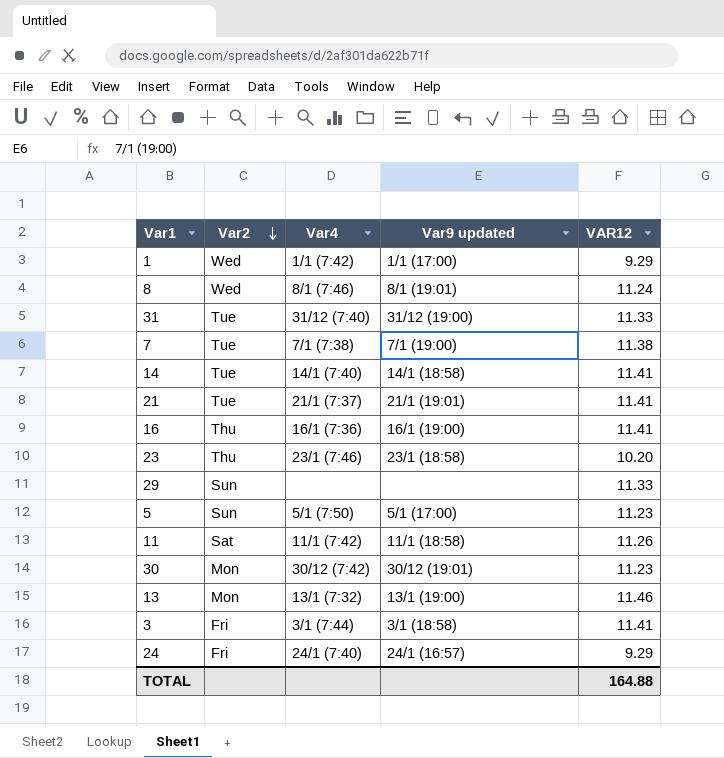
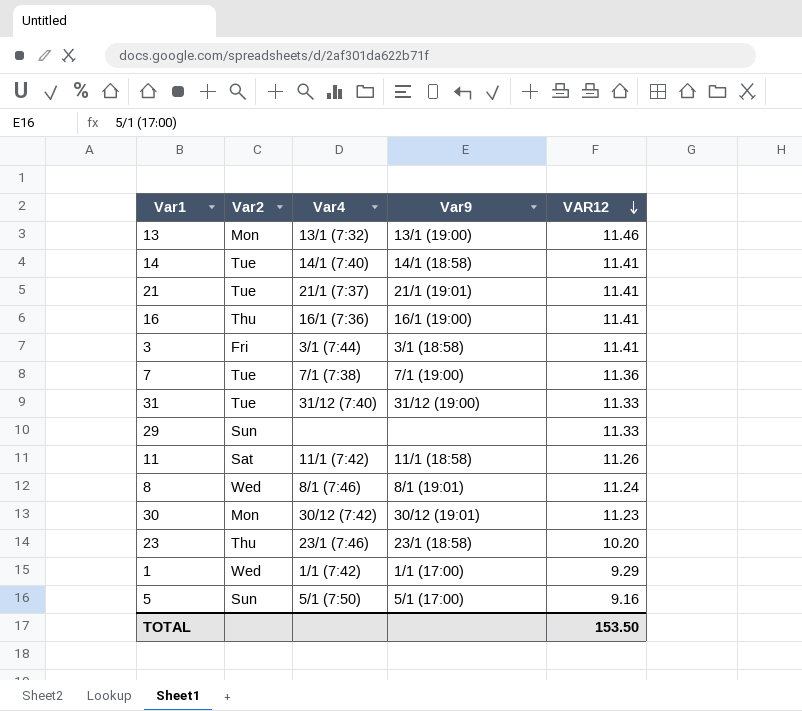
row order: Var2 descending -> VAR12 descending
column name: Var9 updated -> Var9
row 24: Fri | 24/1 (7:40) | 24/1 (16:57) | 9.29 -> none
7 | VAR12: 11.38 -> 11.36
5 | VAR12: 11.23 -> 9.16
TOTAL | VAR12: 164.88 -> 153.50

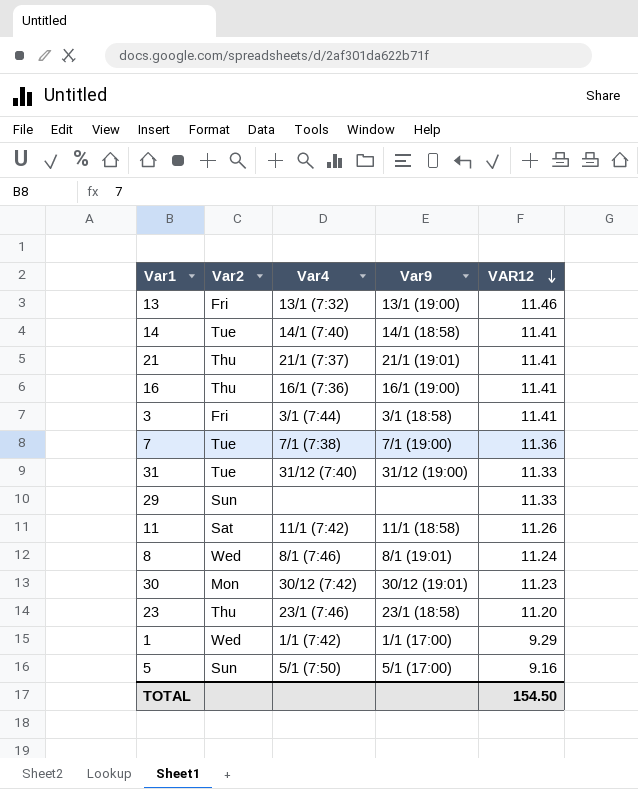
13 | Var2: Mon -> Fri
21 | Var2: Tue -> Thu
23 | VAR12: 10.20 -> 11.20
TOTAL | VAR12: 153.50 -> 154.50

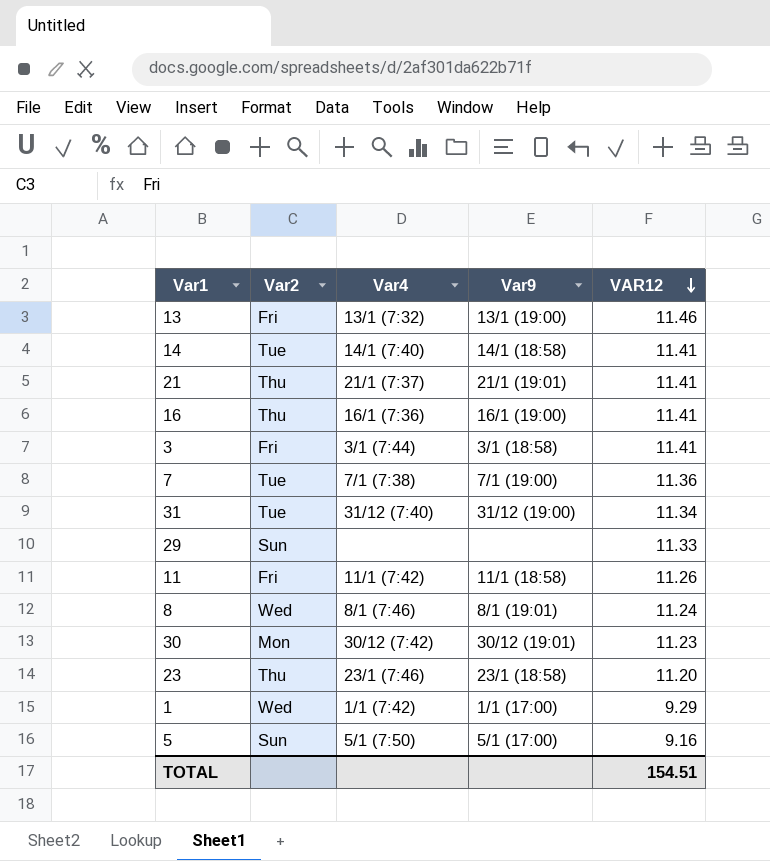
31 | VAR12: 11.33 -> 11.34
11 | Var2: Sat -> Fri
TOTAL | VAR12: 154.50 -> 154.51

